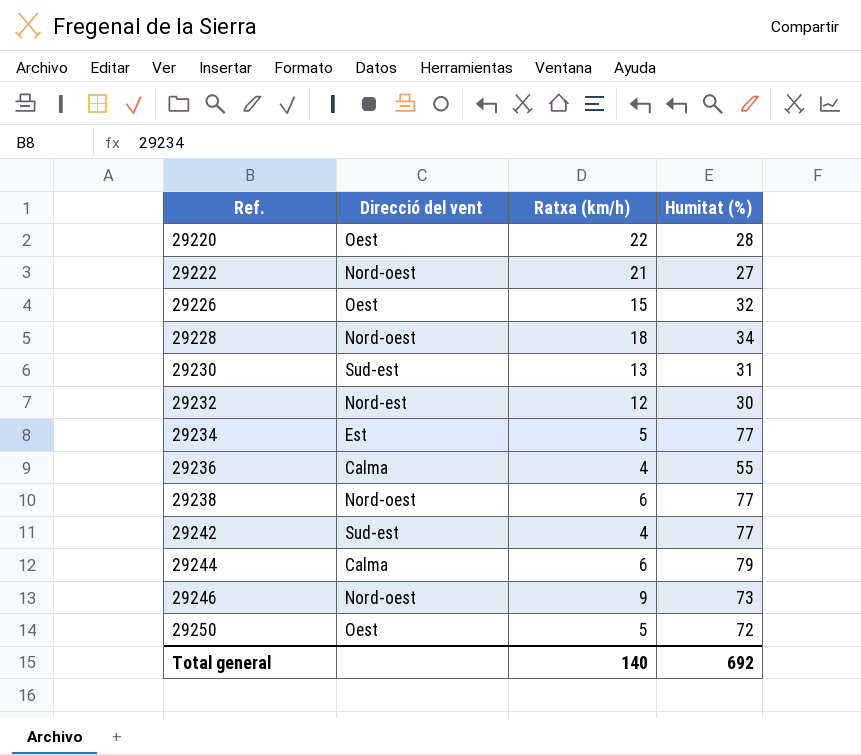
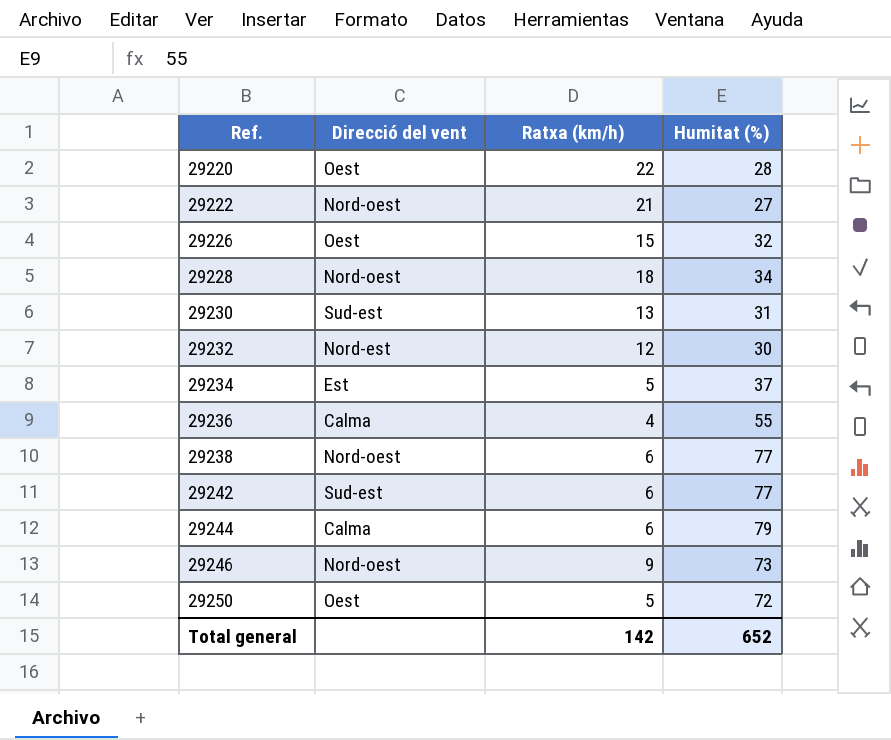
29234 | Humitat (%): 77 -> 37
29242 | Ratxa (km/h): 4 -> 6
Total general | Ratxa (km/h): 140 -> 142
Total general | Humitat (%): 692 -> 652

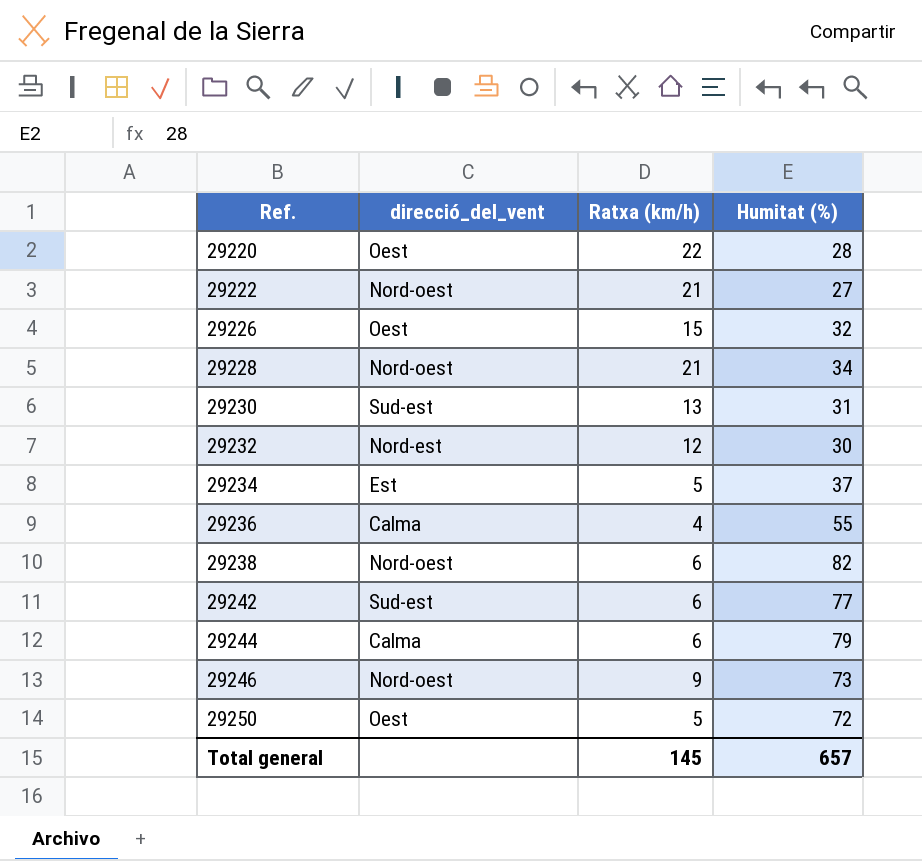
column name: Direcció del vent -> direcció_del_vent
29228 | Ratxa (km/h): 18 -> 21
29238 | Humitat (%): 77 -> 82
Total general | Ratxa (km/h): 142 -> 145
Total general | Humitat (%): 652 -> 657

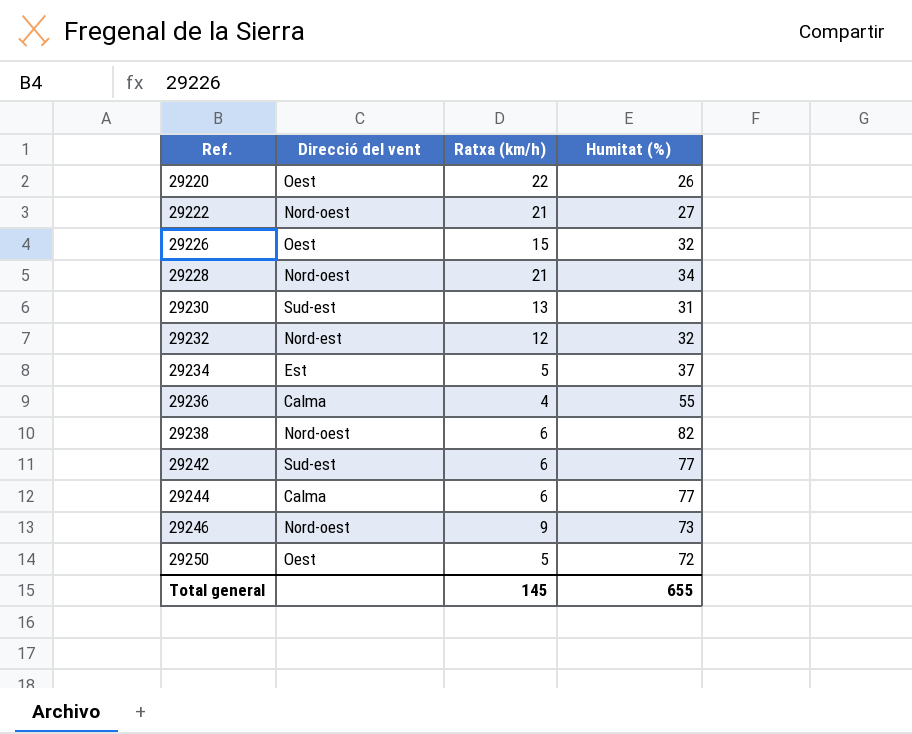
column name: direcció_del_vent -> Direcció del vent
29220 | Humitat (%): 28 -> 26
29232 | Humitat (%): 30 -> 32
29244 | Humitat (%): 79 -> 77
Total general | Humitat (%): 657 -> 655

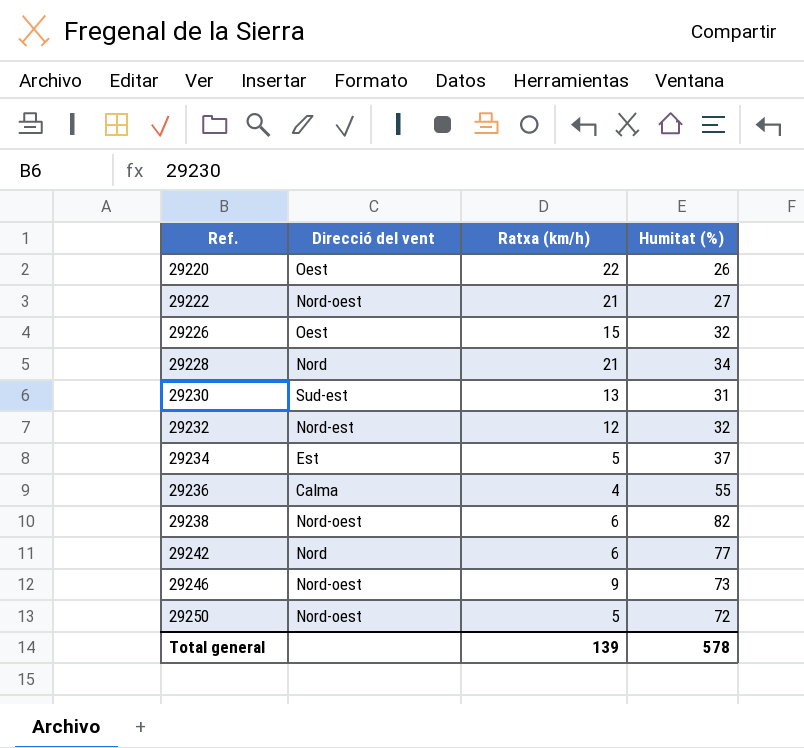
row 29244: Calma | 6 | 77 -> none
29228 | Direcció del vent: Nord-oest -> Nord
29242 | Direcció del vent: Sud-est -> Nord
29250 | Direcció del vent: Oest -> Nord-oest
Total general | Ratxa (km/h): 145 -> 139
Total general | Humitat (%): 655 -> 578

